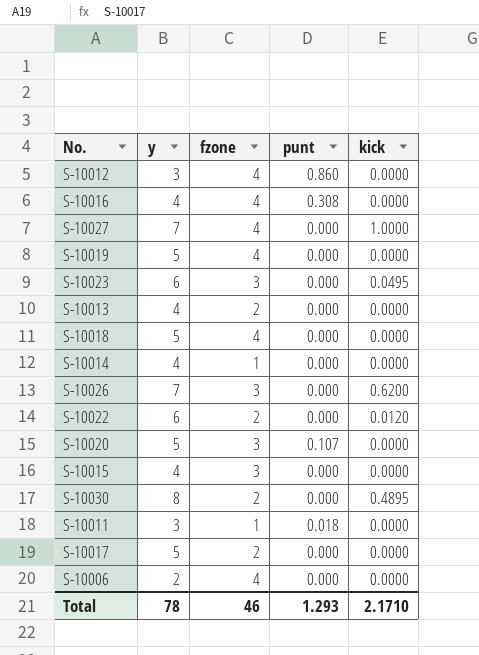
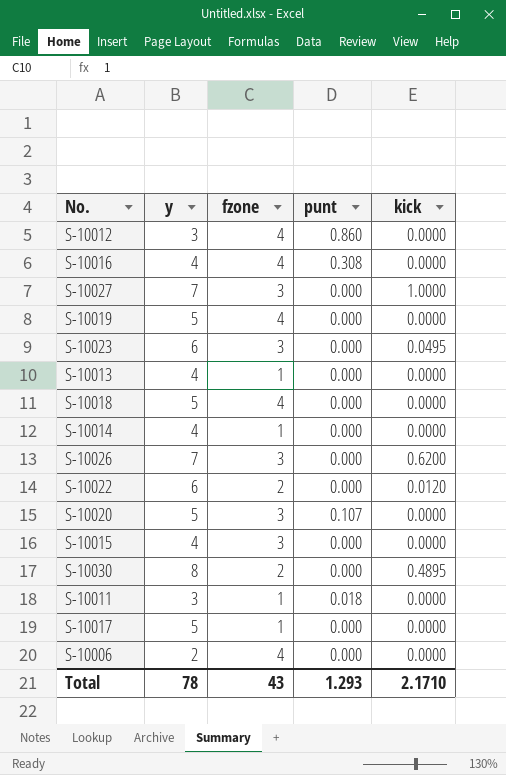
S-10027 | fzone: 4 -> 3
S-10013 | fzone: 2 -> 1
S-10017 | fzone: 2 -> 1
Total | fzone: 46 -> 43

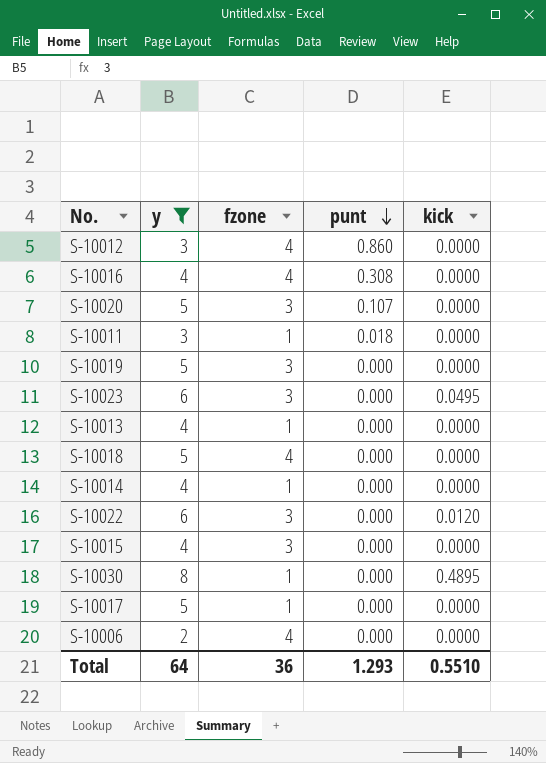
filter: none -> y != 7
row order: none -> punt descending
S-10019 | fzone: 4 -> 3
S-10022 | fzone: 2 -> 3
S-10030 | fzone: 2 -> 1
Total | y: 78 -> 64
Total | fzone: 43 -> 36
Total | kick: 2.1710 -> 0.5510

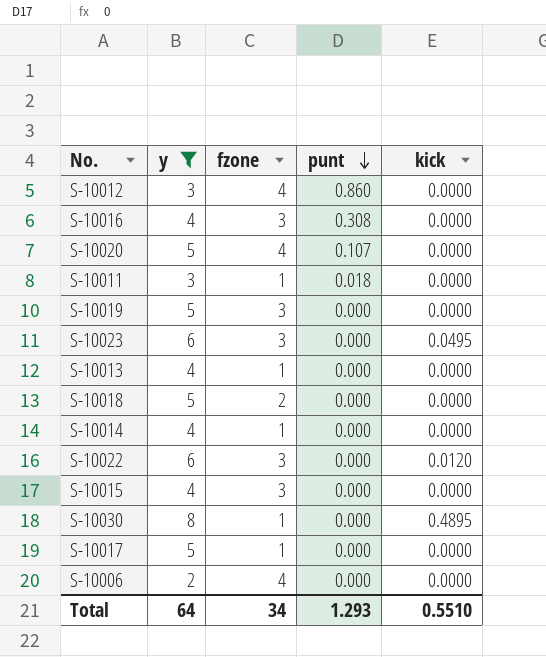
S-10016 | fzone: 4 -> 3
S-10020 | fzone: 3 -> 4
S-10018 | fzone: 4 -> 2
Total | fzone: 36 -> 34

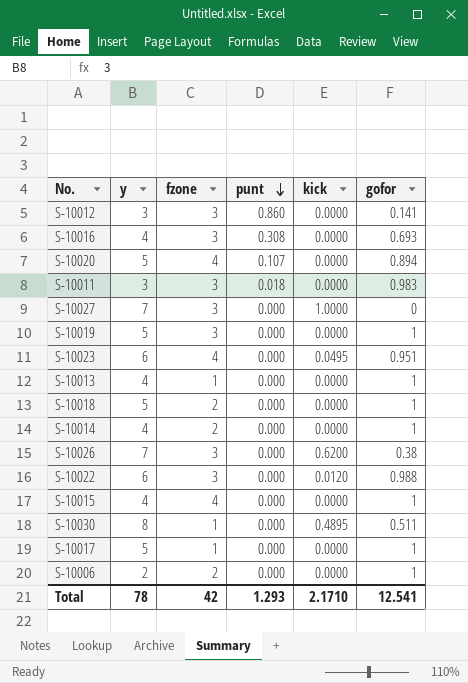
filter: y != 7 -> none
column gofor | position: none -> 6
S-10012 | fzone: 4 -> 3
S-10011 | fzone: 1 -> 3
S-10023 | fzone: 3 -> 4
S-10014 | fzone: 1 -> 2
S-10015 | fzone: 3 -> 4
S-10006 | fzone: 4 -> 2
Total | y: 64 -> 78
Total | fzone: 34 -> 42
Total | kick: 0.5510 -> 2.1710

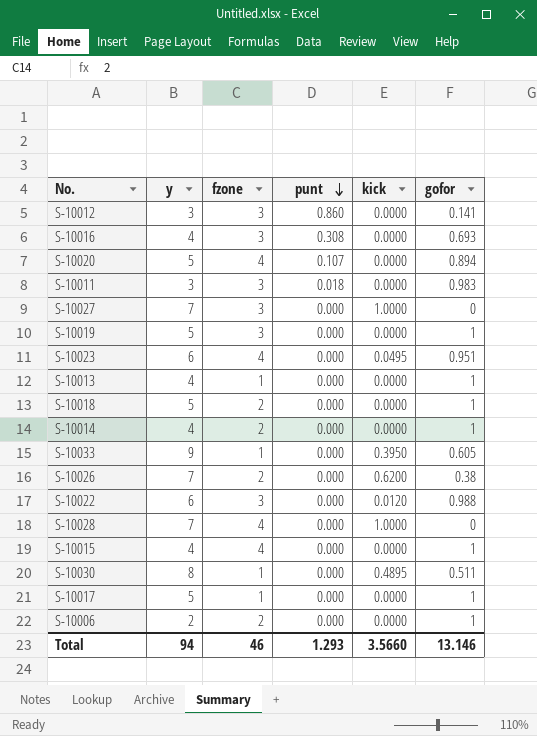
row S-10033: none -> 9 | 1 | 0.000 | 0.3950 | 0.605
S-10026 | fzone: 3 -> 2
row S-10028: none -> 7 | 4 | 0.000 | 1.0000 | 0
Total | y: 78 -> 94
Total | fzone: 42 -> 46
Total | kick: 2.1710 -> 3.5660
Total | gofor: 12.541 -> 13.146

